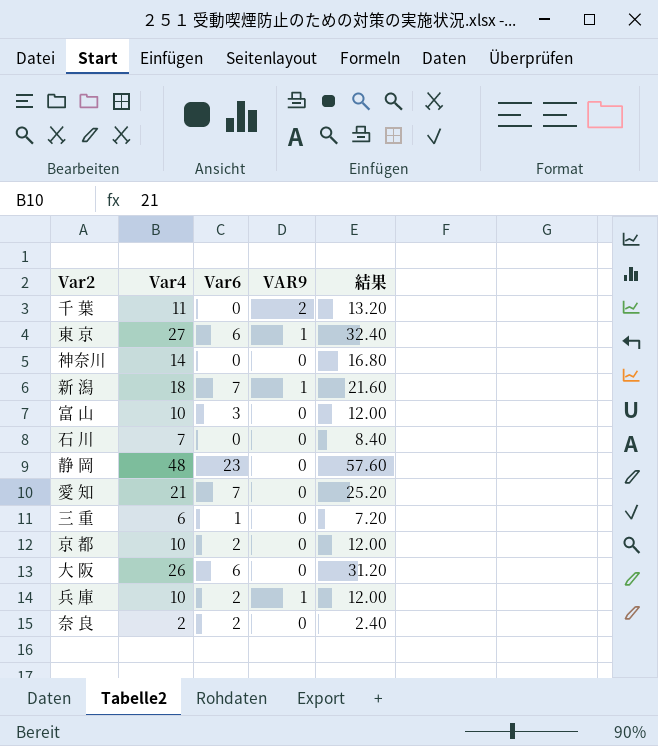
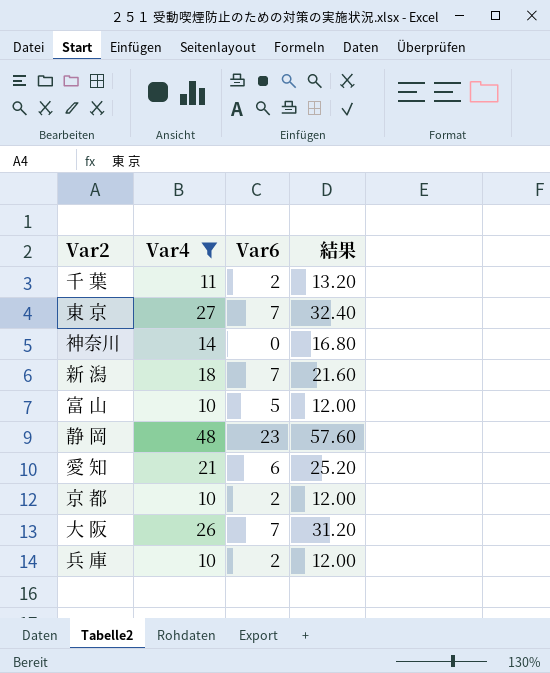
filter: none -> Var4 >= 10
column VAR9 | position: 4 -> none
千 葉 | Var6: 0 -> 2
東 京 | Var6: 6 -> 7
富 山 | Var6: 3 -> 5
愛 知 | Var6: 7 -> 6
大 阪 | Var6: 6 -> 7

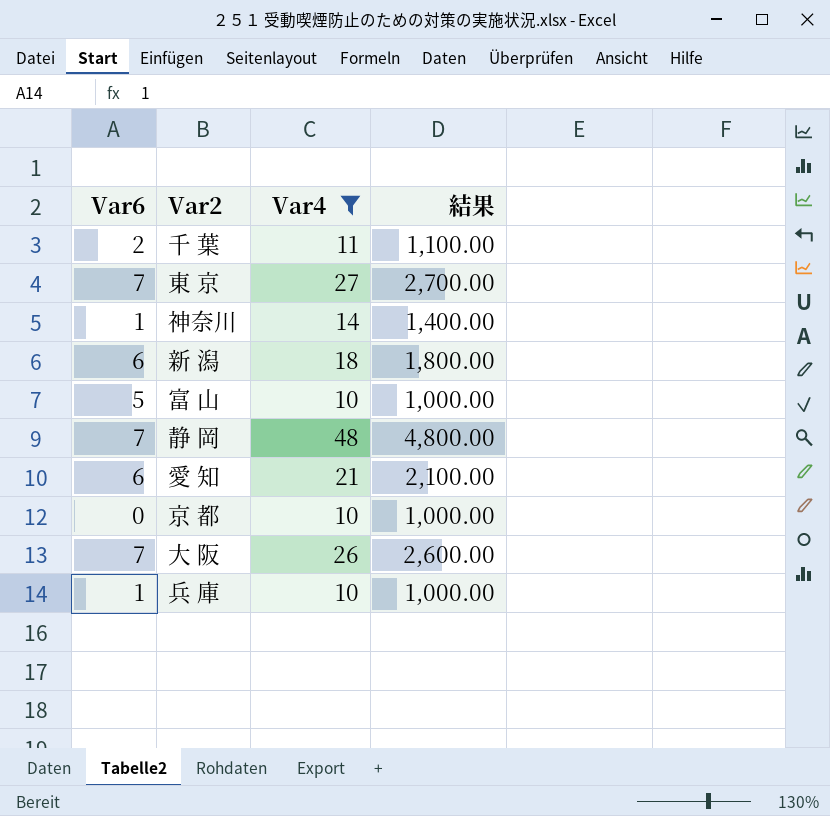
column Var6 | position: 3 -> 1
column 結果 | formula: [Var4] * 1.2 -> [Var4] * 100
神奈川 | Var6: 0 -> 1
新 潟 | Var6: 7 -> 6
静 岡 | Var6: 23 -> 7
京 都 | Var6: 2 -> 0
兵 庫 | Var6: 2 -> 1

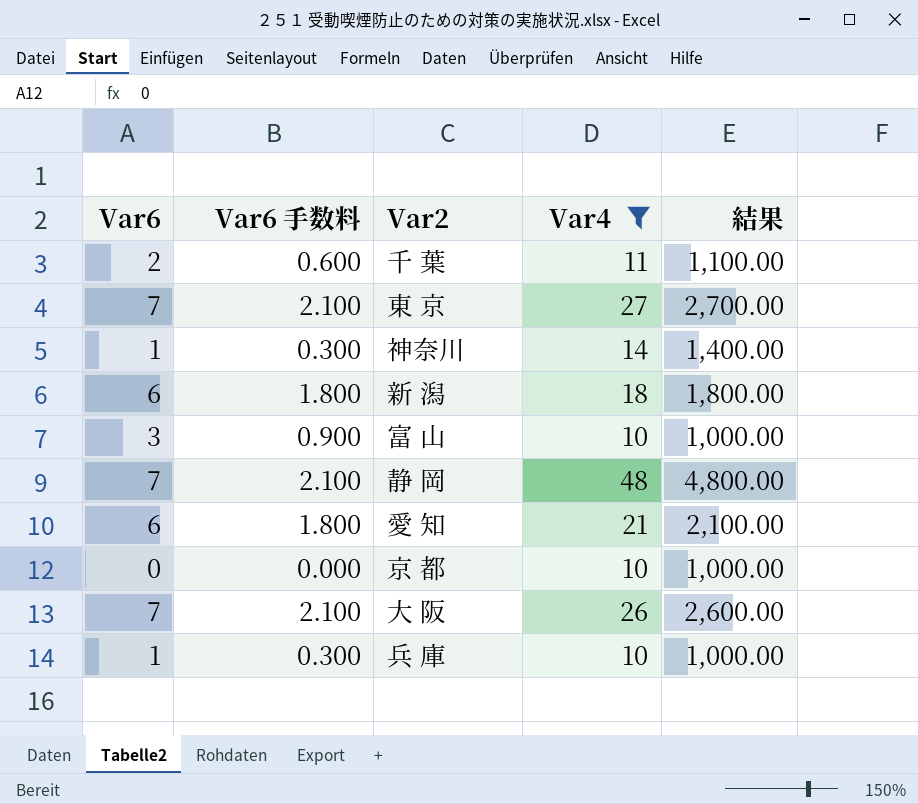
column Var6 手数料 | formula: none -> [Var6] * 0.3
富 山 | Var6: 5 -> 3

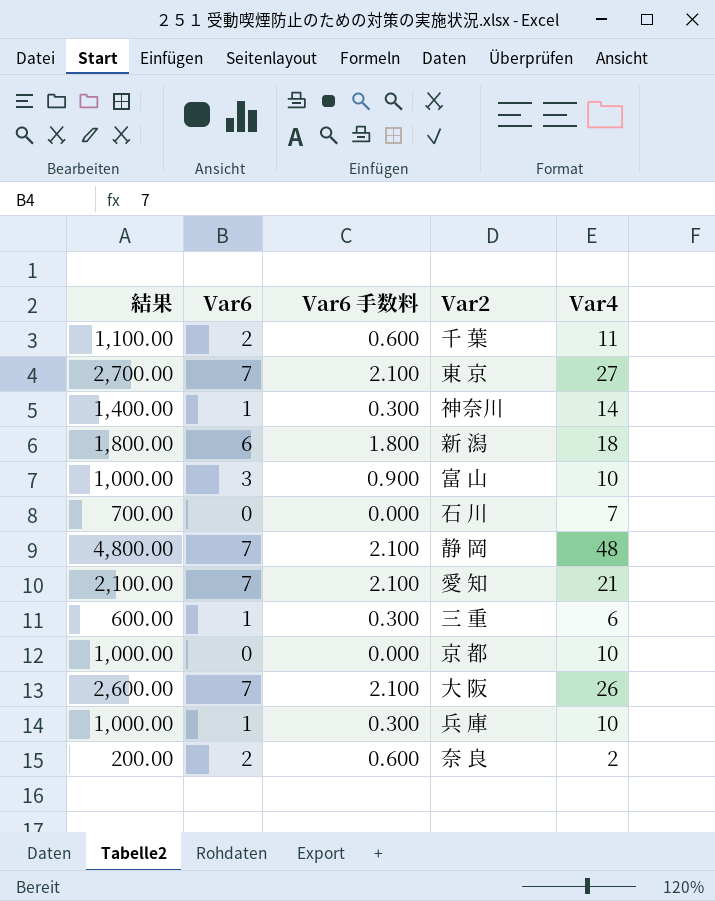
filter: Var4 >= 10 -> none
column 結果 | position: 5 -> 1
愛 知 | Var6: 6 -> 7
愛 知 | Var6 手数料: 1.800 -> 2.100

